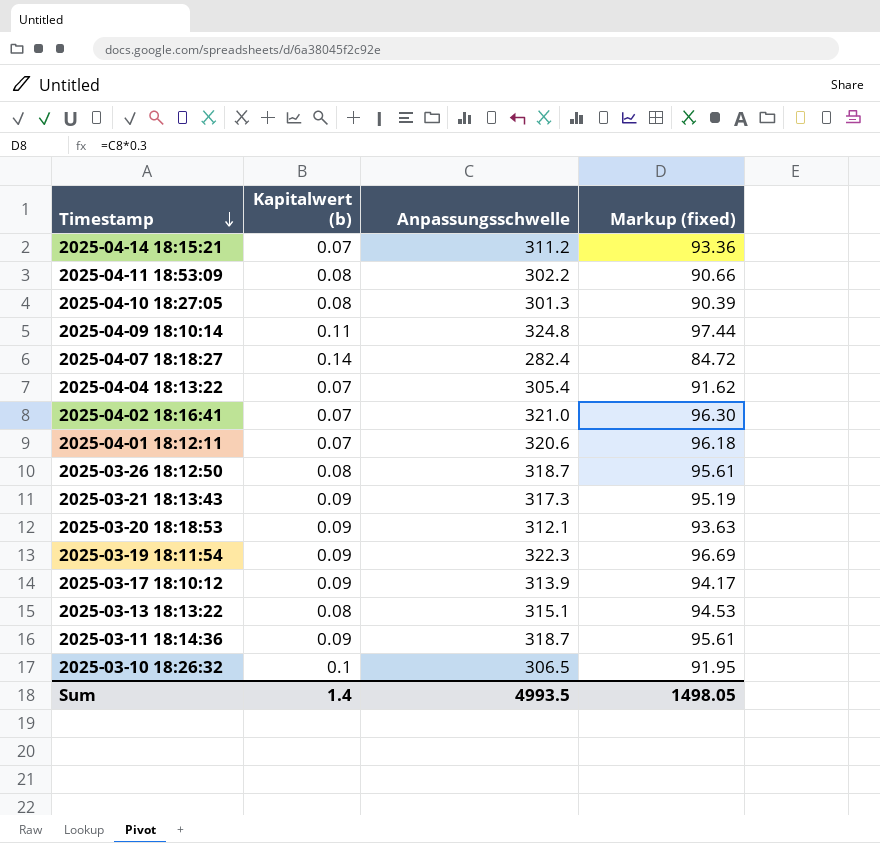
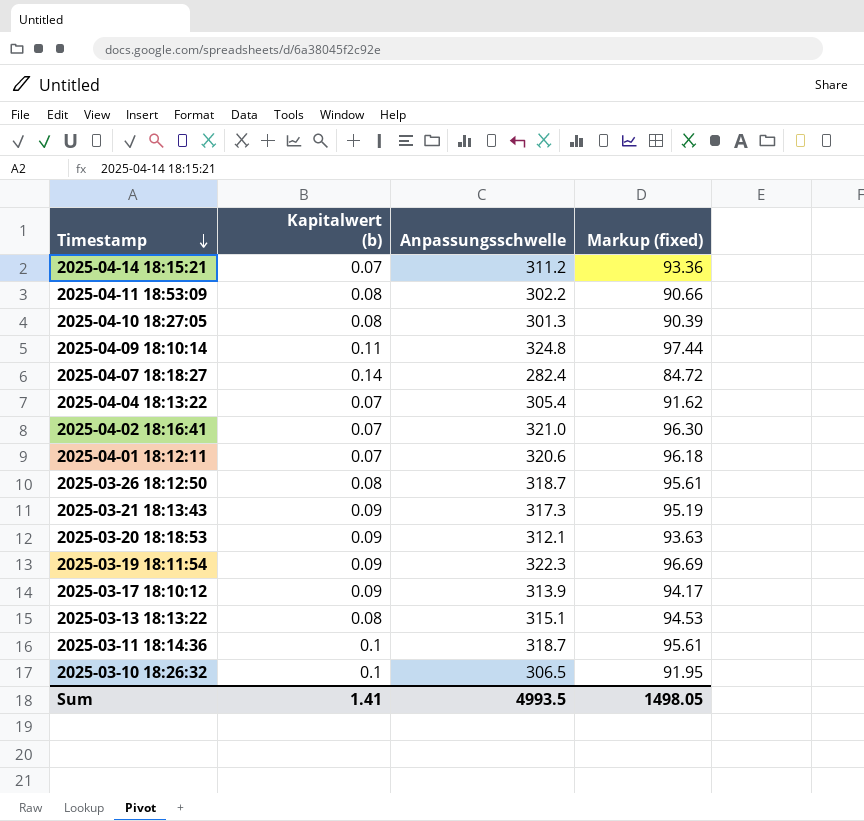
2025-03-11 18:14:36 | Kapitalwert (b): 0.09 -> 0.1
Sum | Kapitalwert (b): 1.4 -> 1.41

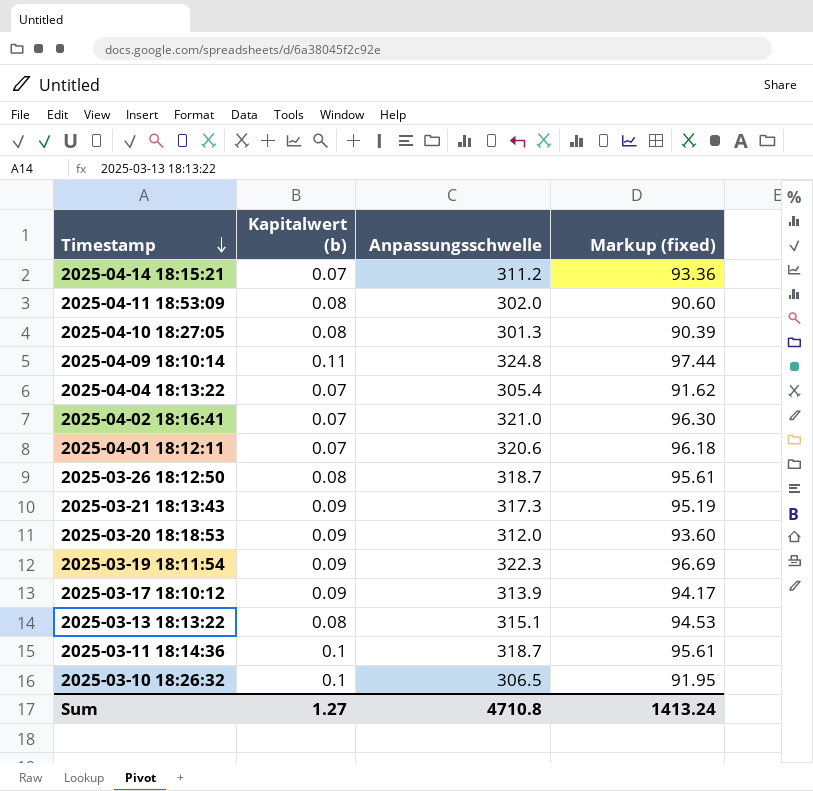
row 2025-04-07 18:18:27: 0.14 | 282.4 | 84.72 -> none
2025-04-11 18:53:09 | Anpassungsschwelle: 302.2 -> 302.0
2025-04-11 18:53:09 | Markup (fixed): 90.66 -> 90.60
2025-03-20 18:18:53 | Anpassungsschwelle: 312.1 -> 312.0
2025-03-20 18:18:53 | Markup (fixed): 93.63 -> 93.60
Sum | Kapitalwert (b): 1.41 -> 1.27
Sum | Anpassungsschwelle: 4993.5 -> 4710.8
Sum | Markup (fixed): 1498.05 -> 1413.24

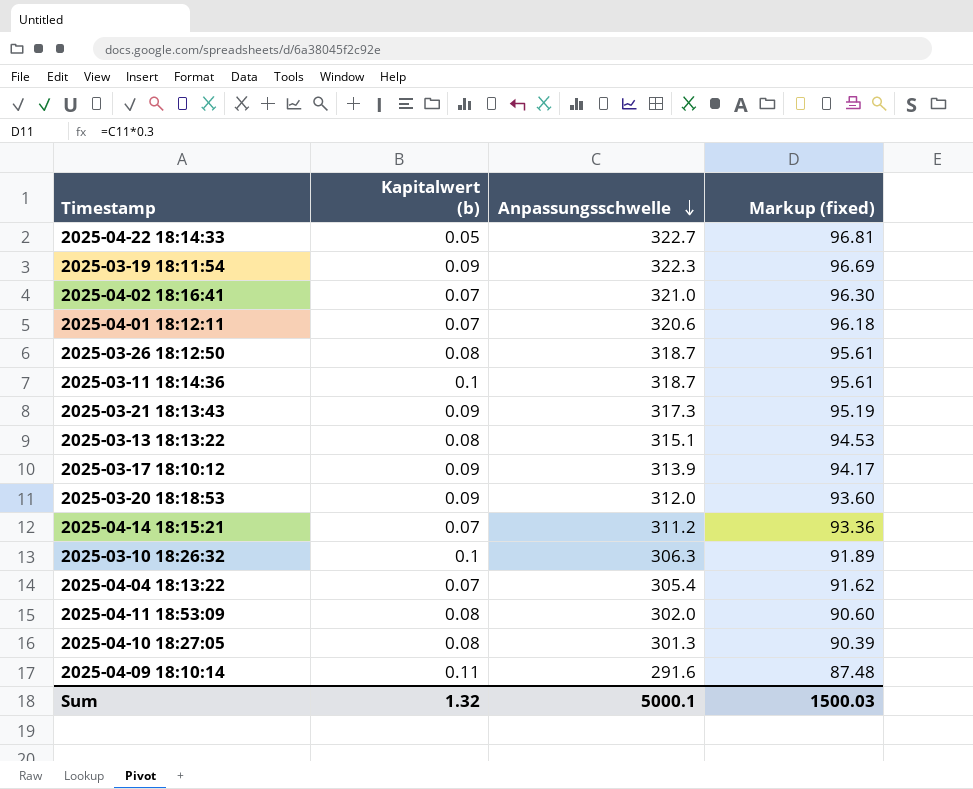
row order: Timestamp descending -> Anpassungsschwelle descending
row 2025-04-22 18:14:33: none -> 0.05 | 322.7 | 96.81
2025-03-10 18:26:32 | Anpassungsschwelle: 306.5 -> 306.3
2025-03-10 18:26:32 | Markup (fixed): 91.95 -> 91.89
2025-04-09 18:10:14 | Anpassungsschwelle: 324.8 -> 291.6
2025-04-09 18:10:14 | Markup (fixed): 97.44 -> 87.48
Sum | Kapitalwert (b): 1.27 -> 1.32
Sum | Anpassungsschwelle: 4710.8 -> 5000.1
Sum | Markup (fixed): 1413.24 -> 1500.03

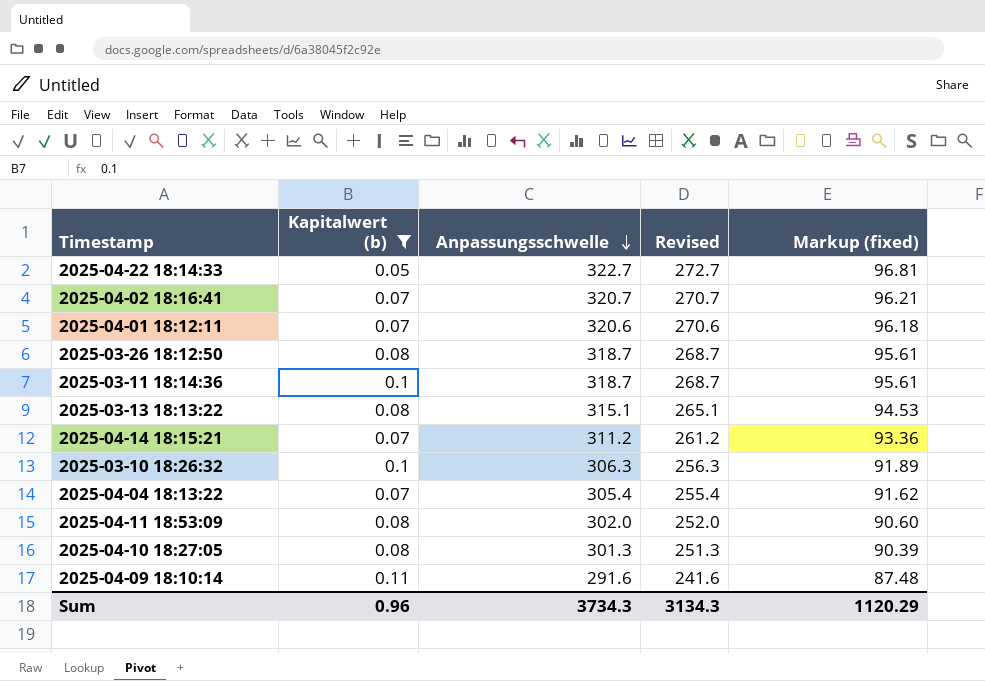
filter: none -> Kapitalwert (b) != 0.09
column Revised | formula: none -> [Anpassungsschwelle] - 50
2025-04-02 18:16:41 | Anpassungsschwelle: 321.0 -> 320.7
2025-04-02 18:16:41 | Markup (fixed): 96.30 -> 96.21
Sum | Kapitalwert (b): 1.32 -> 0.96
Sum | Anpassungsschwelle: 5000.1 -> 3734.3
Sum | Markup (fixed): 1500.03 -> 1120.29

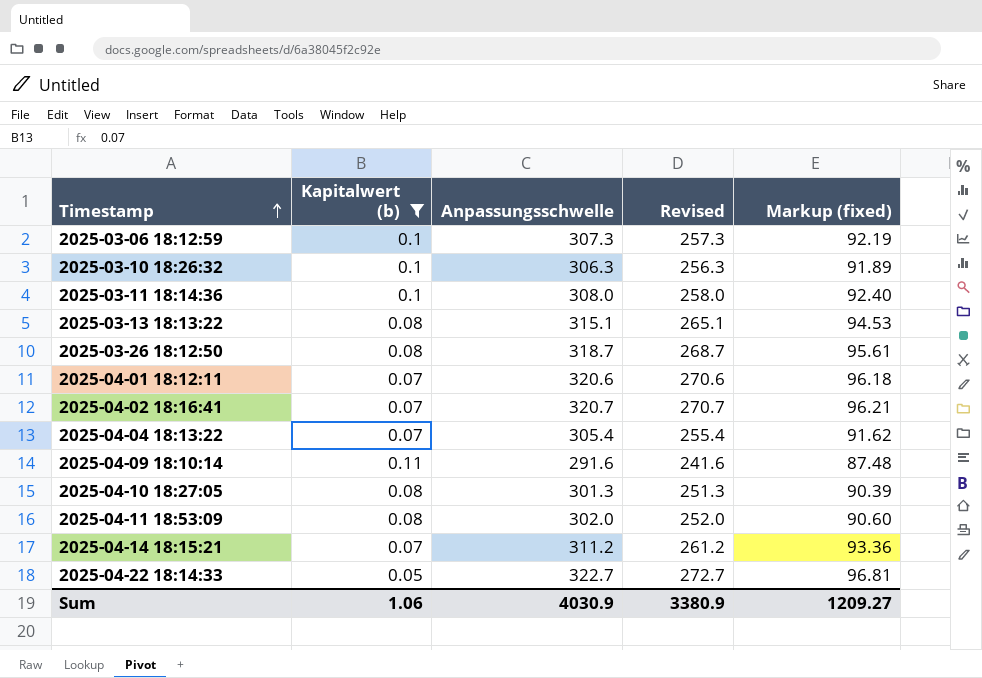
row order: Anpassungsschwelle descending -> Timestamp ascending
row 2025-03-06 18:12:59: none -> 0.1 | 307.3 | 257.3 | 92.19
2025-03-11 18:14:36 | Anpassungsschwelle: 318.7 -> 308.0
2025-03-11 18:14:36 | Revised: 268.7 -> 258.0
2025-03-11 18:14:36 | Markup (fixed): 95.61 -> 92.40
Sum | Kapitalwert (b): 0.96 -> 1.06
Sum | Anpassungsschwelle: 3734.3 -> 4030.9
Sum | Revised: 3134.3 -> 3380.9
Sum | Markup (fixed): 1120.29 -> 1209.27

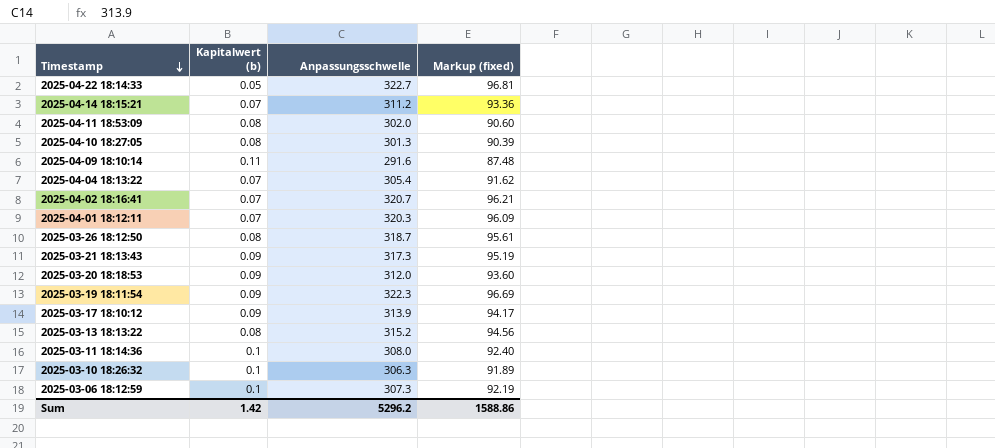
filter: Kapitalwert (b) != 0.09 -> none
row order: Timestamp ascending -> Timestamp descending
column Revised | formula: [Anpassungsschwelle] - 50 -> none
2025-04-01 18:12:11 | Anpassungsschwelle: 320.6 -> 320.3
2025-04-01 18:12:11 | Markup (fixed): 96.18 -> 96.09
2025-03-13 18:13:22 | Anpassungsschwelle: 315.1 -> 315.2
2025-03-13 18:13:22 | Markup (fixed): 94.53 -> 94.56
Sum | Kapitalwert (b): 1.06 -> 1.42
Sum | Anpassungsschwelle: 4030.9 -> 5296.2
Sum | Markup (fixed): 1209.27 -> 1588.86

